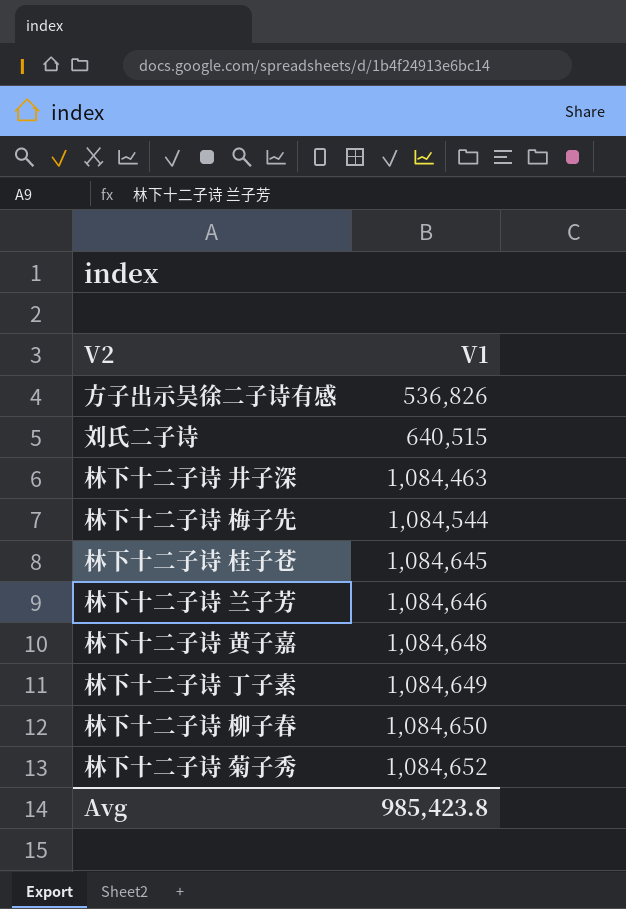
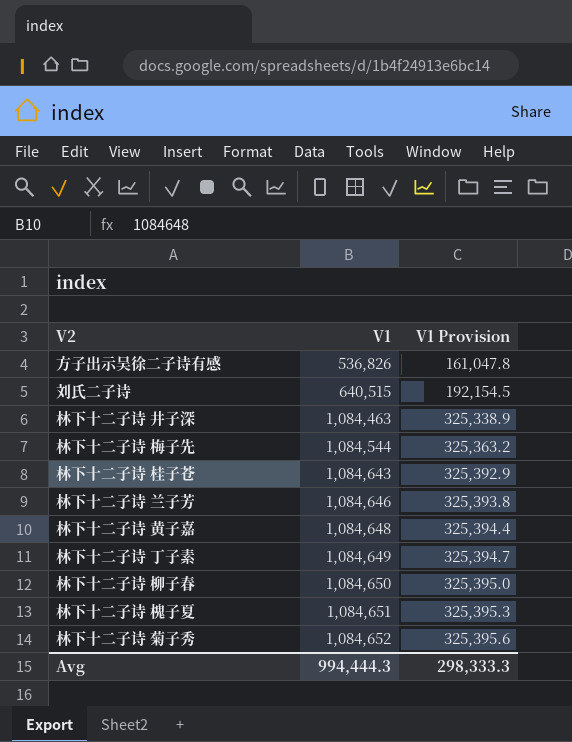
column V1 Provision | formula: none -> [V1] * 0.3
林下十二子诗 桂子苍 | V1: 1,084,645 -> 1,084,643
row 林下十二子诗 槐子夏: none -> 1,084,651 | 325,395.3
Avg | V1: 985,423.8 -> 994,444.3

